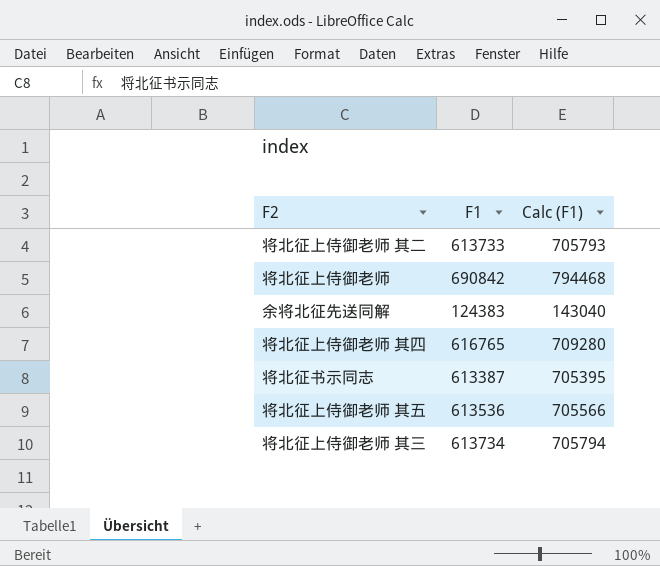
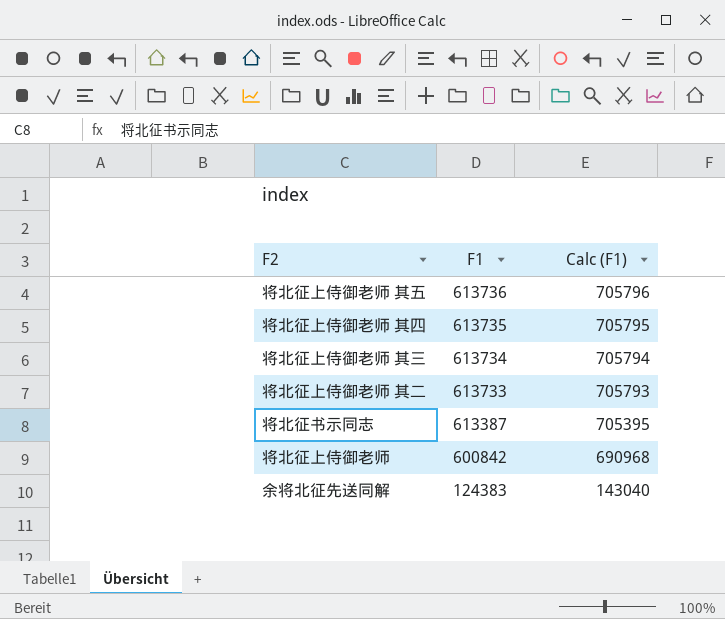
row order: none -> F1 descending
将北征上侍御老师 其五 | F1: 613536 -> 613736
将北征上侍御老师 其五 | Calc (F1): 705566 -> 705796
将北征上侍御老师 其四 | F1: 616765 -> 613735
将北征上侍御老师 其四 | Calc (F1): 709280 -> 705795
将北征上侍御老师 | F1: 690842 -> 600842
将北征上侍御老师 | Calc (F1): 794468 -> 690968

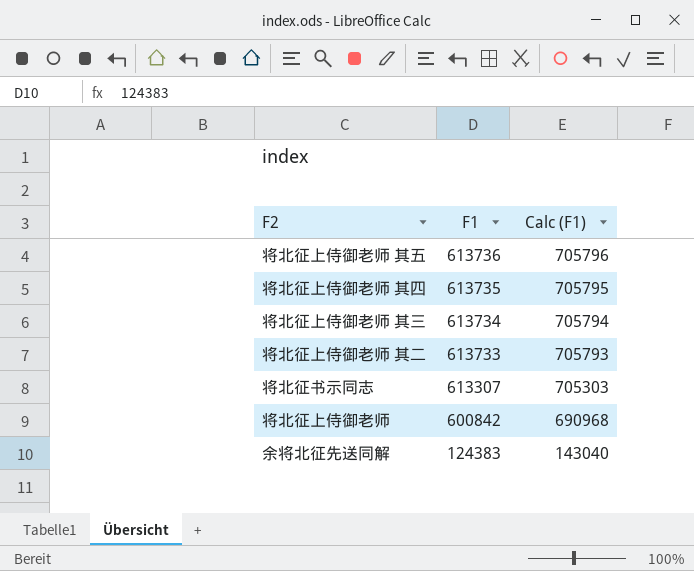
将北征书示同志 | F1: 613387 -> 613307
将北征书示同志 | Calc (F1): 705395 -> 705303

